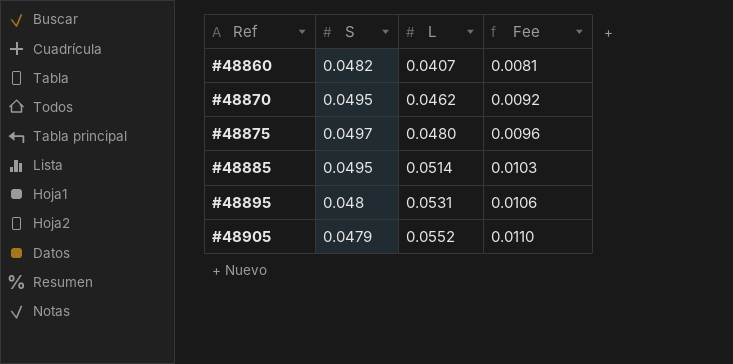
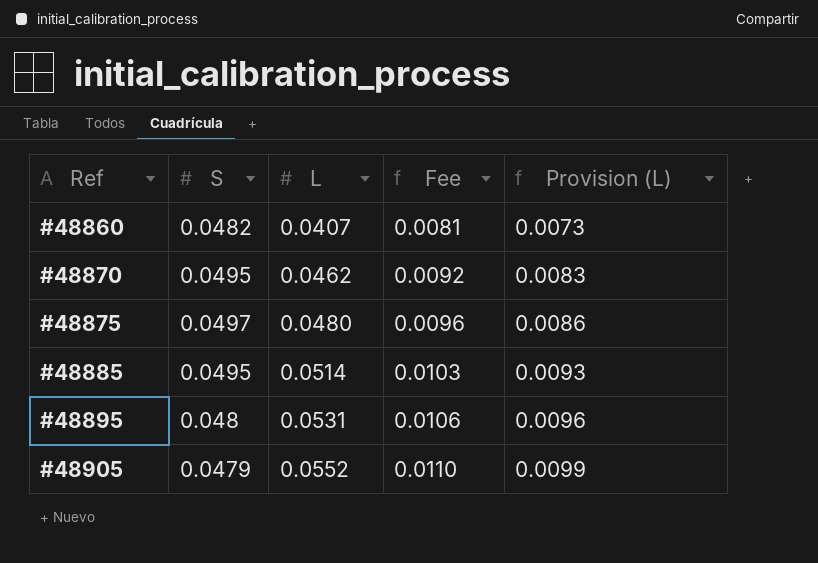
column Provision (L) | formula: none -> [L] * 0.18

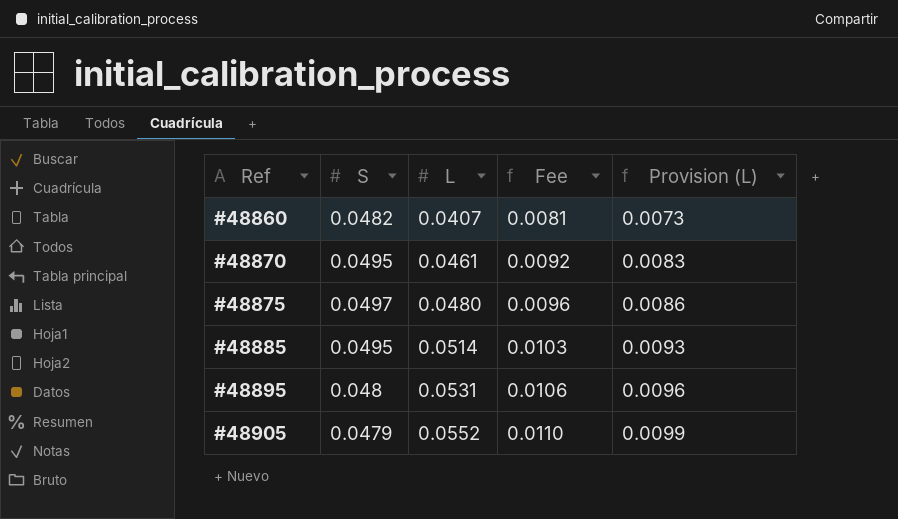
#48870 | L: 0.0462 -> 0.0461

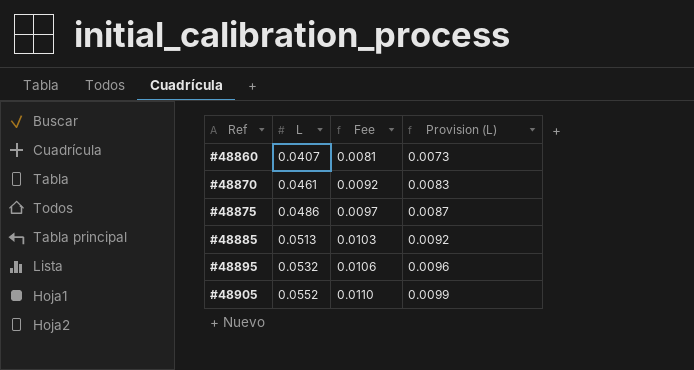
column S | position: 2 -> none
#48875 | L: 0.0480 -> 0.0486
#48875 | Fee: 0.0096 -> 0.0097
#48875 | Provision (L): 0.0086 -> 0.0087
#48885 | L: 0.0514 -> 0.0513
#48885 | Provision (L): 0.0093 -> 0.0092
#48895 | L: 0.0531 -> 0.0532

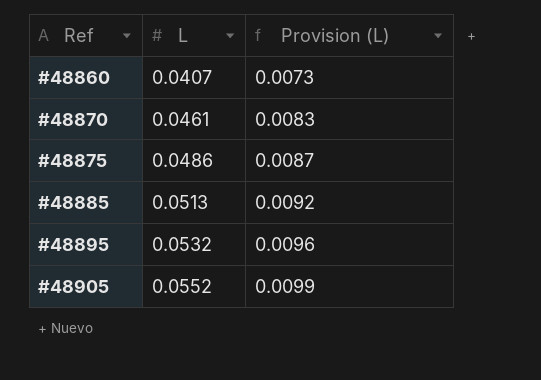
column Fee | formula: [L] * 0.2 -> none

